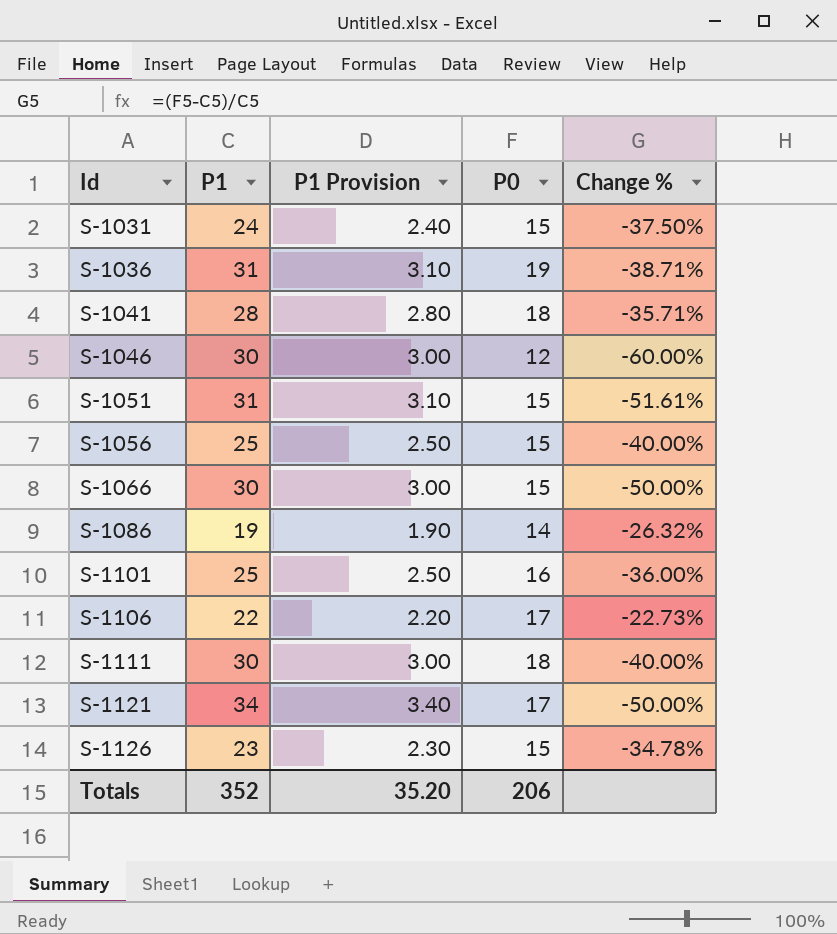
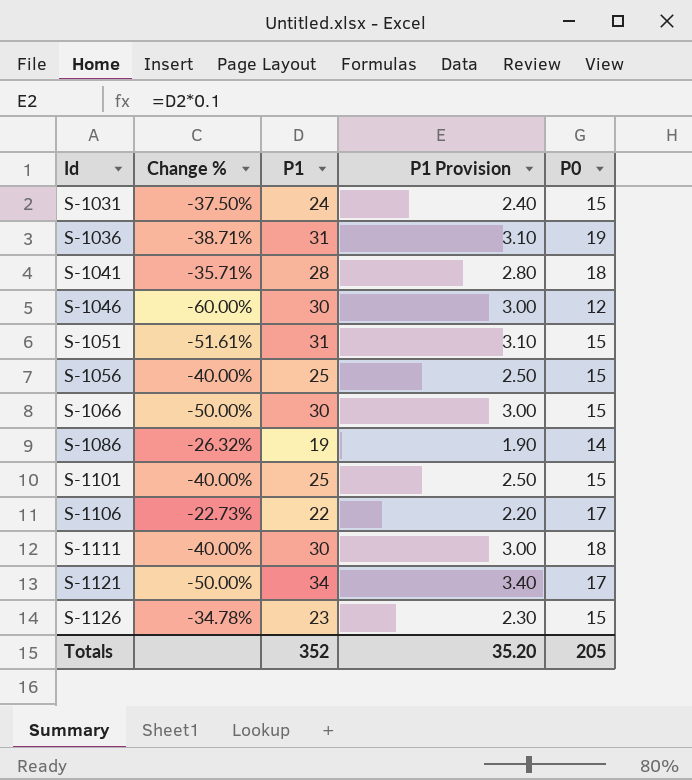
column Change % | position: 5 -> 2
S-1101 | Change %: -36.00% -> -40.00%
S-1101 | P0: 16 -> 15
Totals | P0: 206 -> 205

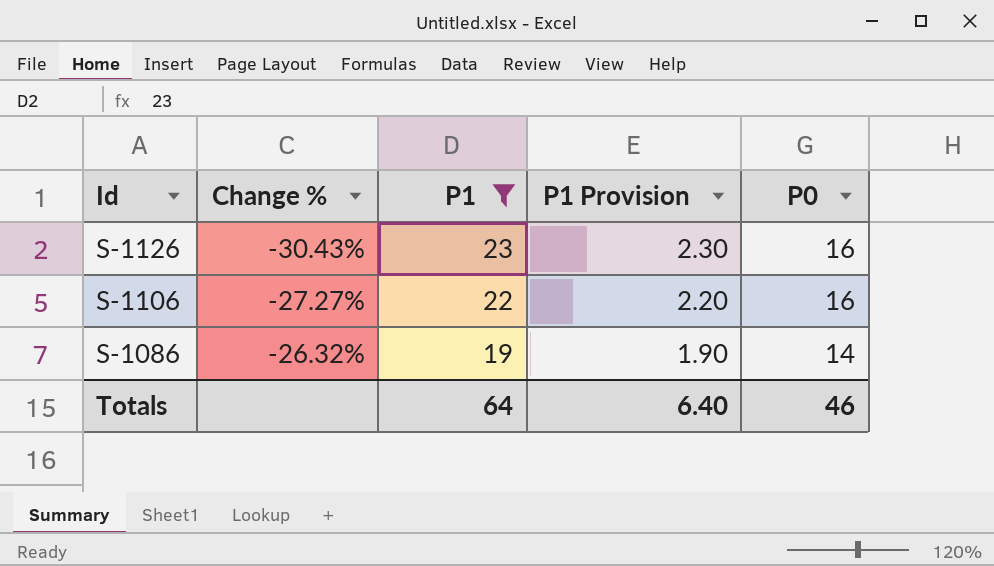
filter: none -> P1 <= 23
row order: Id ascending -> Id descending
S-1126 | Change %: -34.78% -> -30.43%
S-1126 | P0: 15 -> 16
S-1106 | Change %: -22.73% -> -27.27%
S-1106 | P0: 17 -> 16
Totals | P1: 352 -> 64
Totals | P1 Provision: 35.20 -> 6.40
Totals | P0: 205 -> 46

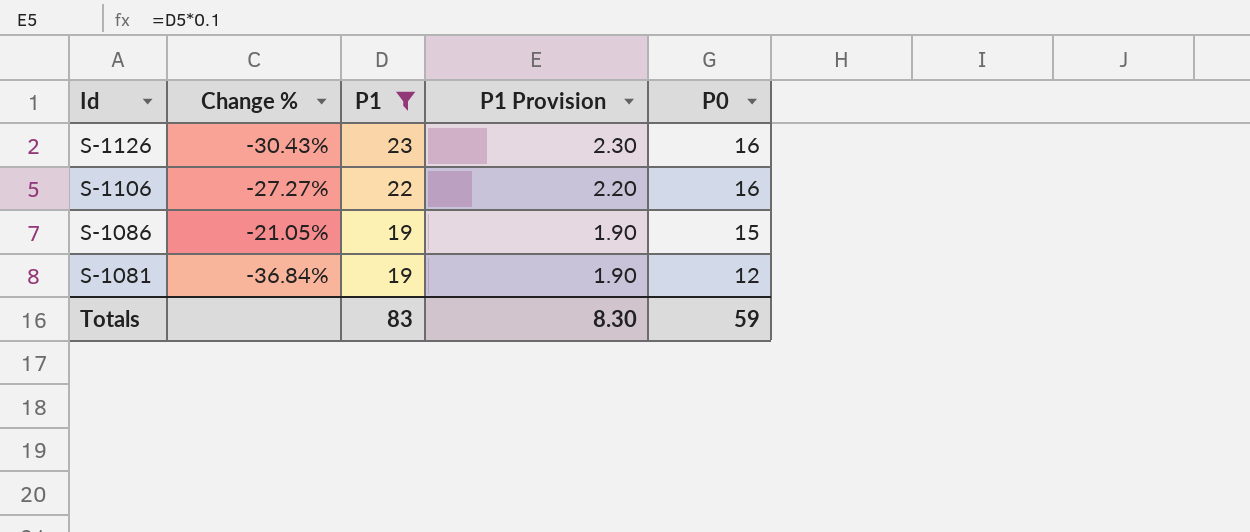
S-1086 | Change %: -26.32% -> -21.05%
S-1086 | P0: 14 -> 15
row S-1081: none -> -36.84% | 19 | 1.90 | 12
Totals | P1: 64 -> 83
Totals | P1 Provision: 6.40 -> 8.30
Totals | P0: 46 -> 59

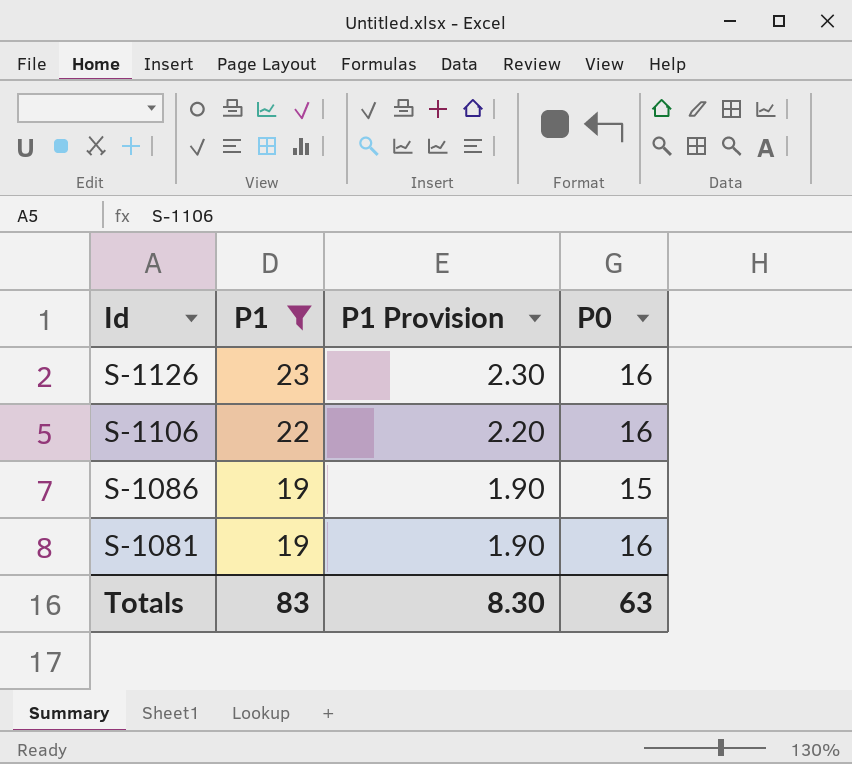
column Change % | formula: ([P0] - [P1]) / [P1] -> none
S-1081 | P0: 12 -> 16
Totals | P0: 59 -> 63

